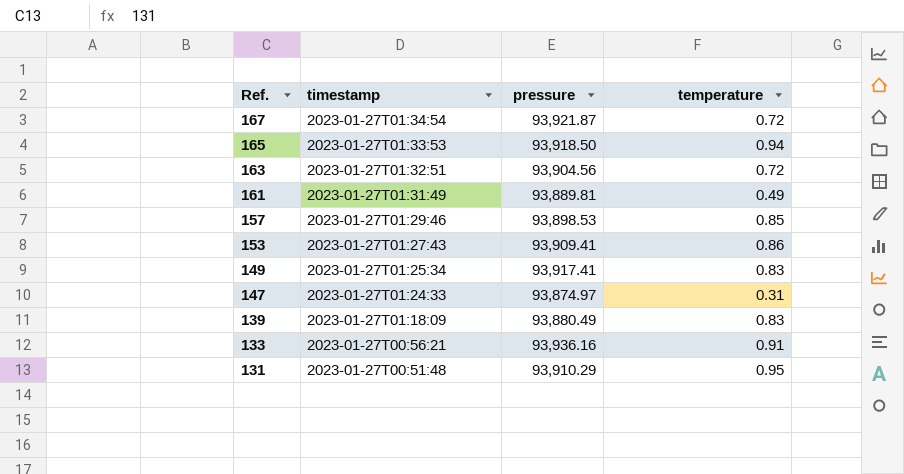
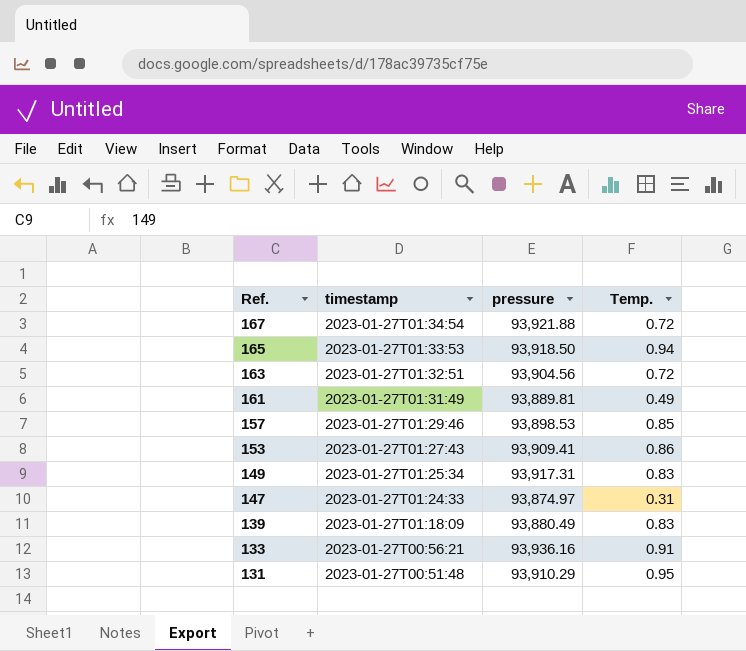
column name: temperature -> Temp.
167 | pressure: 93,921.87 -> 93,921.88
149 | pressure: 93,917.41 -> 93,917.31

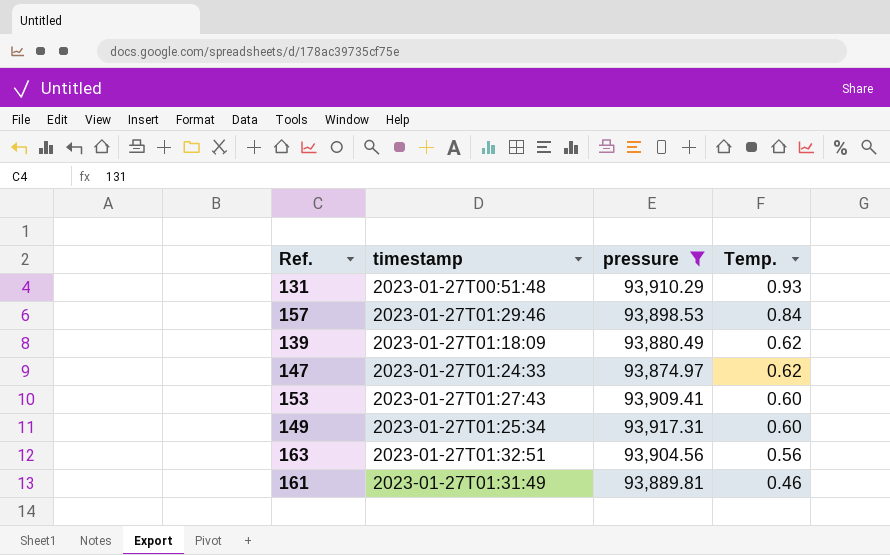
filter: none -> pressure <= 93,917.31
row order: Ref. descending -> Temp. descending
131 | Temp.: 0.95 -> 0.93
157 | Temp.: 0.85 -> 0.84
139 | Temp.: 0.83 -> 0.62
147 | Temp.: 0.31 -> 0.62
153 | Temp.: 0.86 -> 0.60
149 | Temp.: 0.83 -> 0.60
163 | Temp.: 0.72 -> 0.56
161 | Temp.: 0.49 -> 0.46

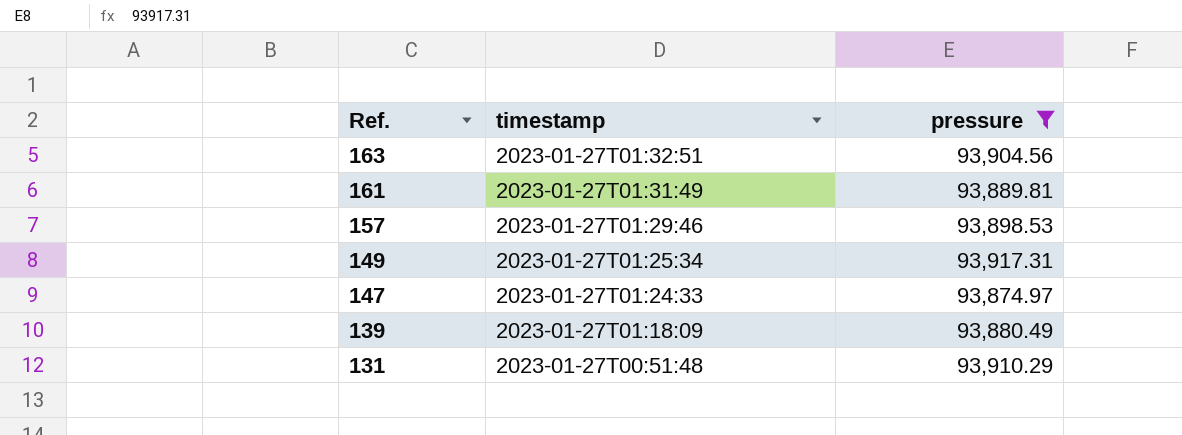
row order: Temp. descending -> Ref. descending
column Temp. | position: 4 -> none
row 153: 2023-01-27T01:27:43 | 93,909.41 | 0.60 -> none

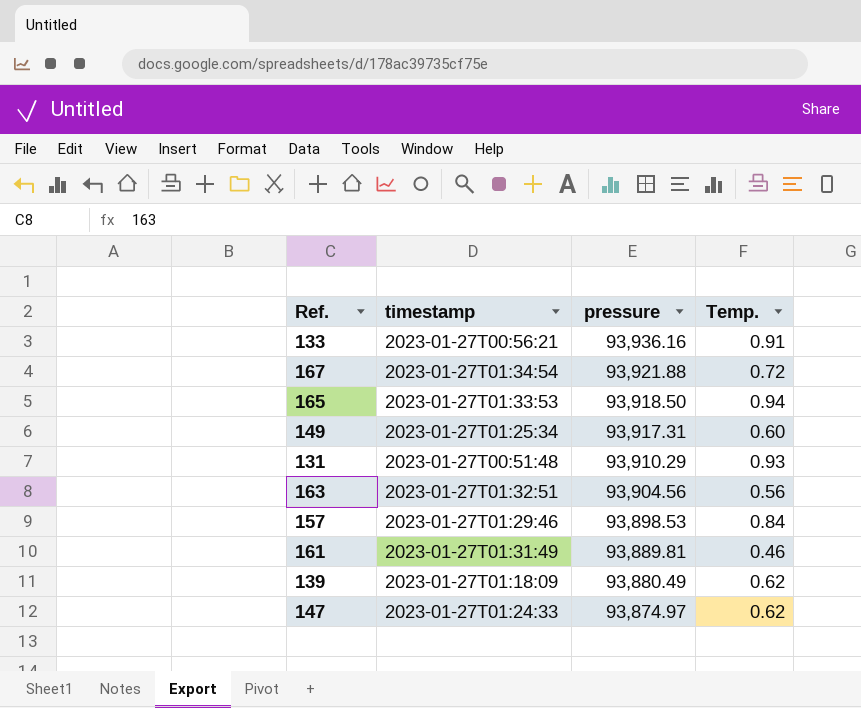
filter: pressure <= 93,917.31 -> none
row order: Ref. descending -> pressure descending
column Temp. | position: none -> 4

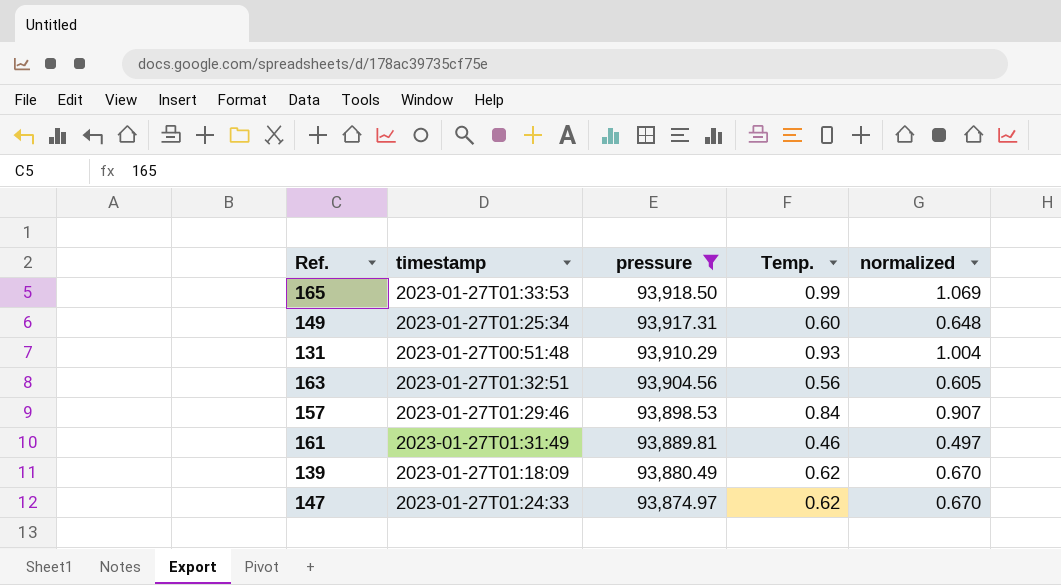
filter: none -> pressure <= 93,918.50
column normalized | formula: none -> [Temp.] * 1.08
165 | Temp.: 0.94 -> 0.99

